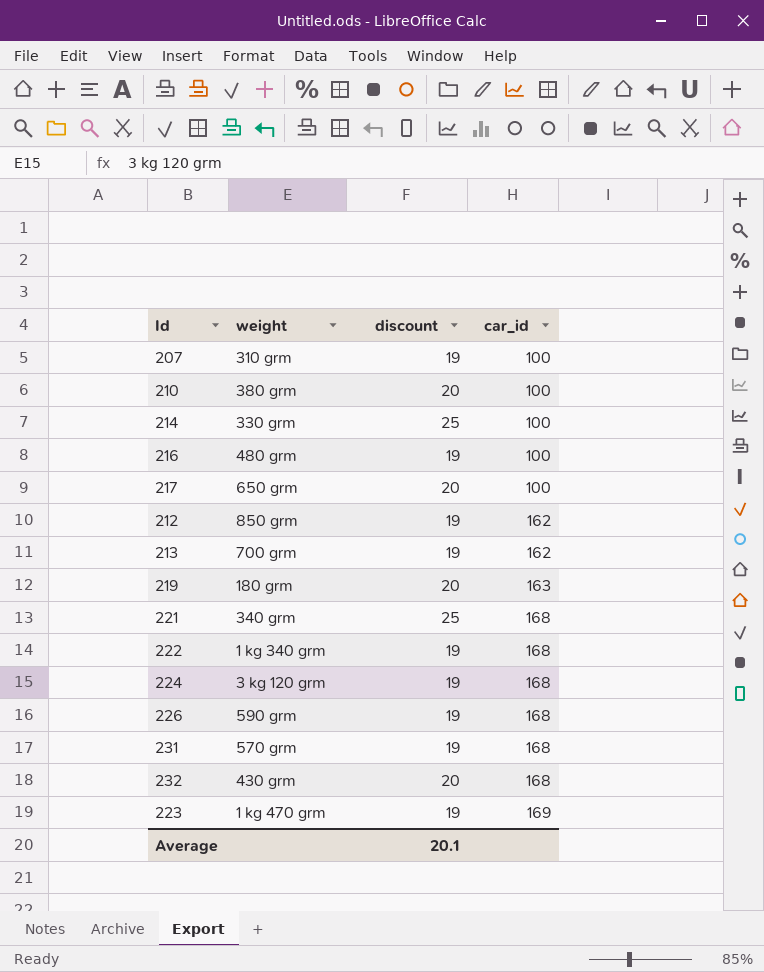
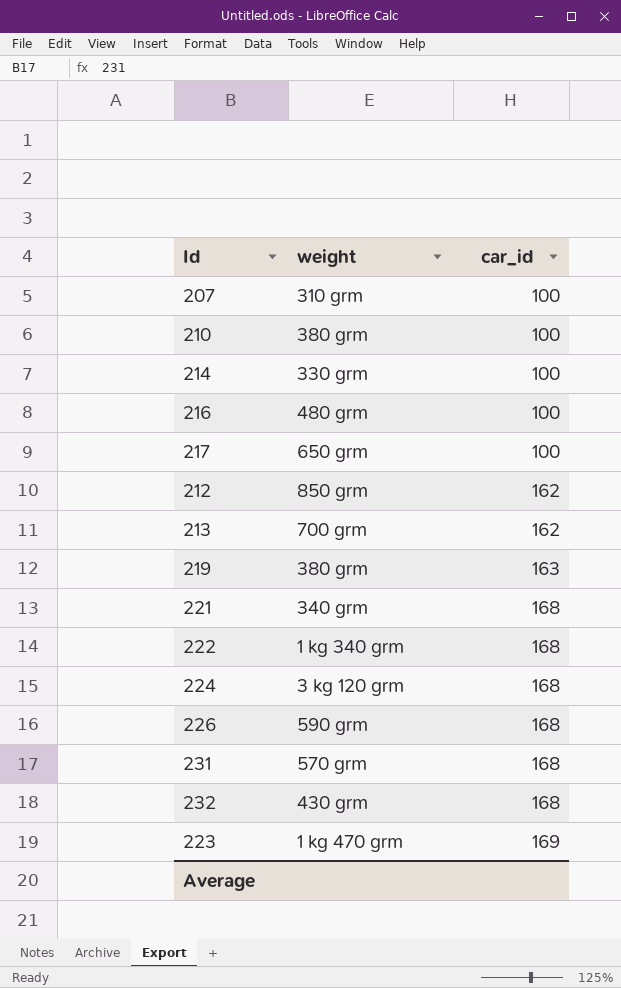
column discount | position: 3 -> none
219 | weight: 180 grm -> 380 grm

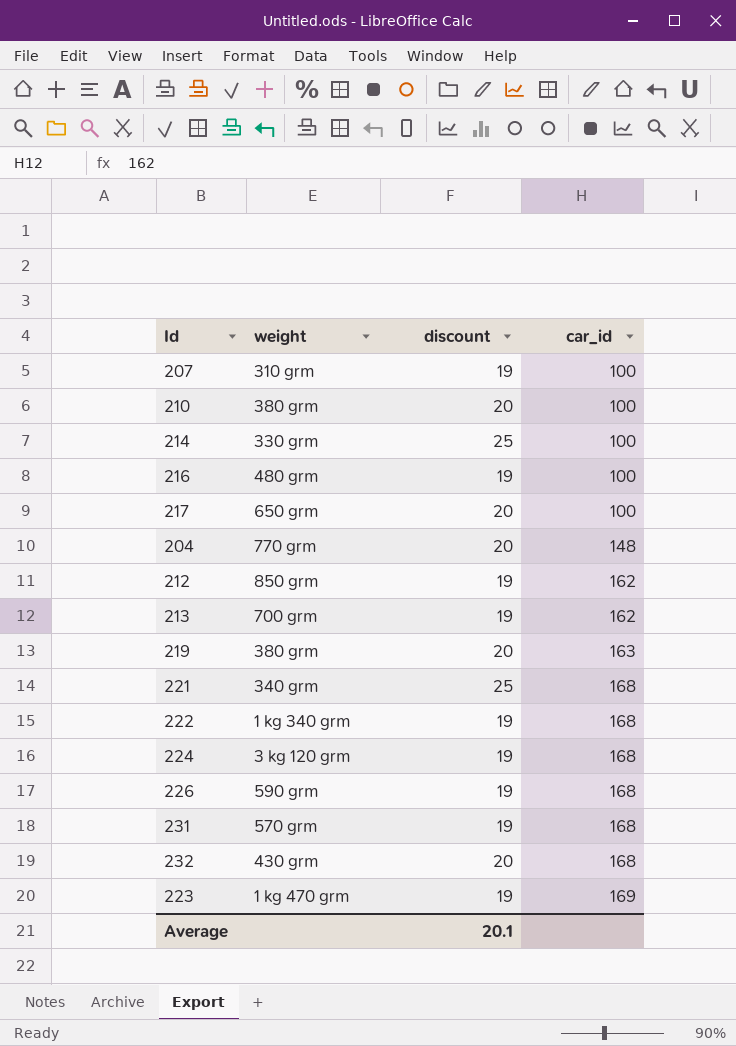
column discount | position: none -> 3
row 204: none -> 770 grm | 20 | 148

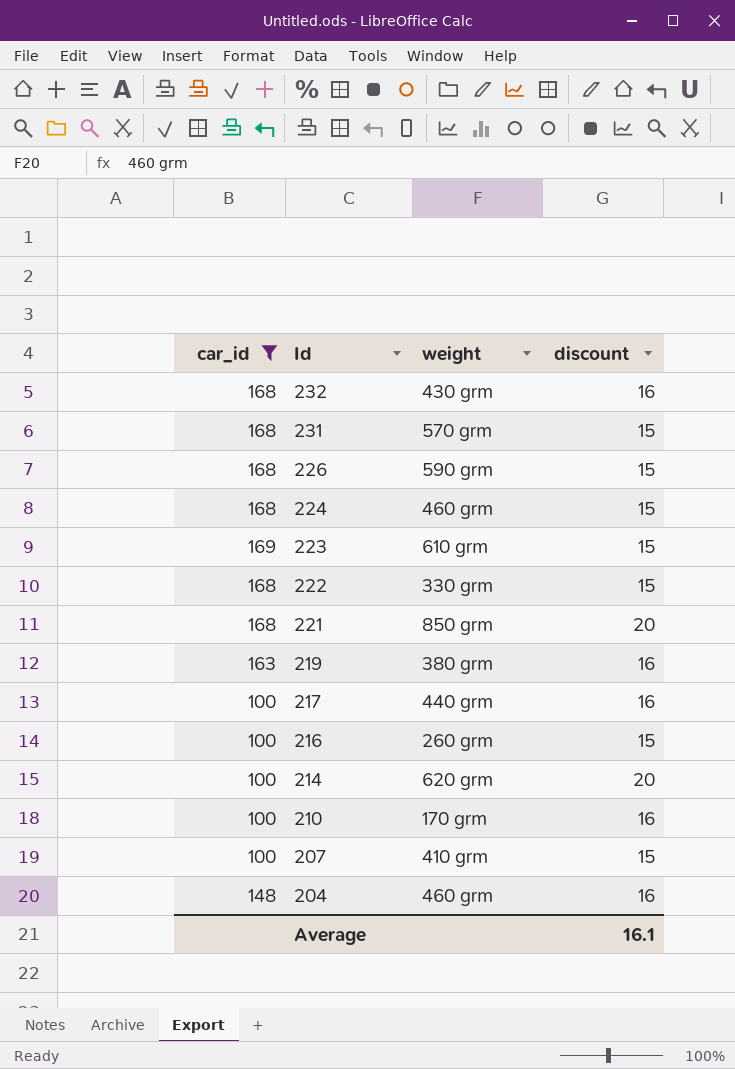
filter: none -> car_id != 162
row order: car_id ascending -> Id descending
column car_id | position: 4 -> 1
232 | discount: 20 -> 16
231 | discount: 19 -> 15
226 | discount: 19 -> 15
224 | weight: 3 kg 120 grm -> 460 grm
224 | discount: 19 -> 15
223 | weight: 1 kg 470 grm -> 610 grm
223 | discount: 19 -> 15
222 | weight: 1 kg 340 grm -> 330 grm
222 | discount: 19 -> 15
221 | weight: 340 grm -> 850 grm
221 | discount: 25 -> 20
219 | discount: 20 -> 16
217 | weight: 650 grm -> 440 grm
217 | discount: 20 -> 16
216 | weight: 480 grm -> 260 grm
216 | discount: 19 -> 15
214 | weight: 330 grm -> 620 grm
214 | discount: 25 -> 20
210 | weight: 380 grm -> 170 grm
210 | discount: 20 -> 16
207 | weight: 310 grm -> 410 grm
207 | discount: 19 -> 15
204 | weight: 770 grm -> 460 grm
204 | discount: 20 -> 16
Average | discount: 20.1 -> 16.1

